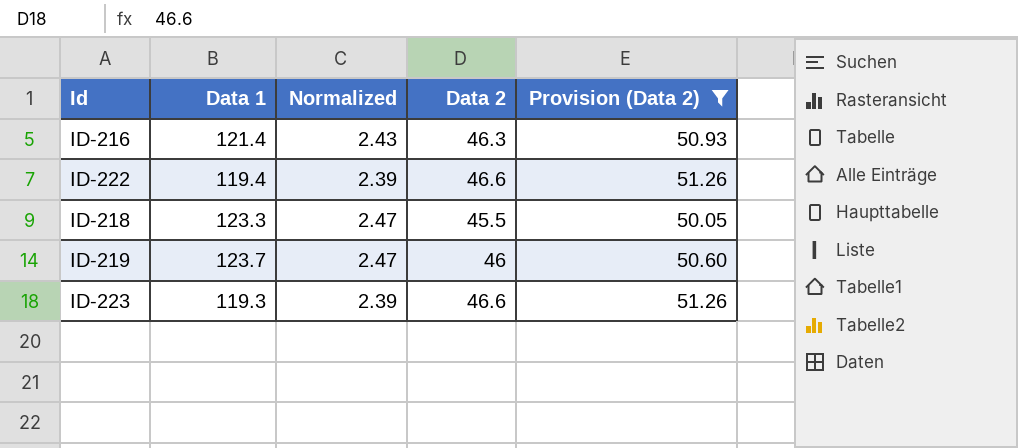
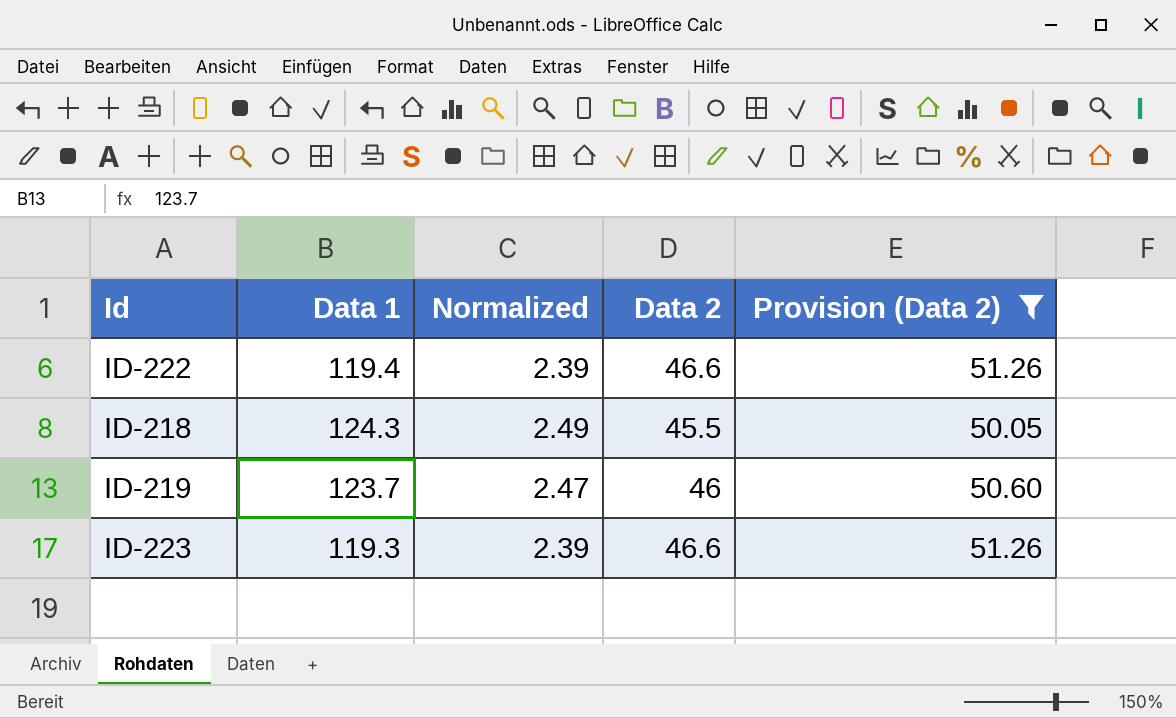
row ID-216: 121.4 | 2.43 | 46.3 | 50.93 -> none
ID-218 | Data 1: 123.3 -> 124.3
ID-218 | Normalized: 2.47 -> 2.49

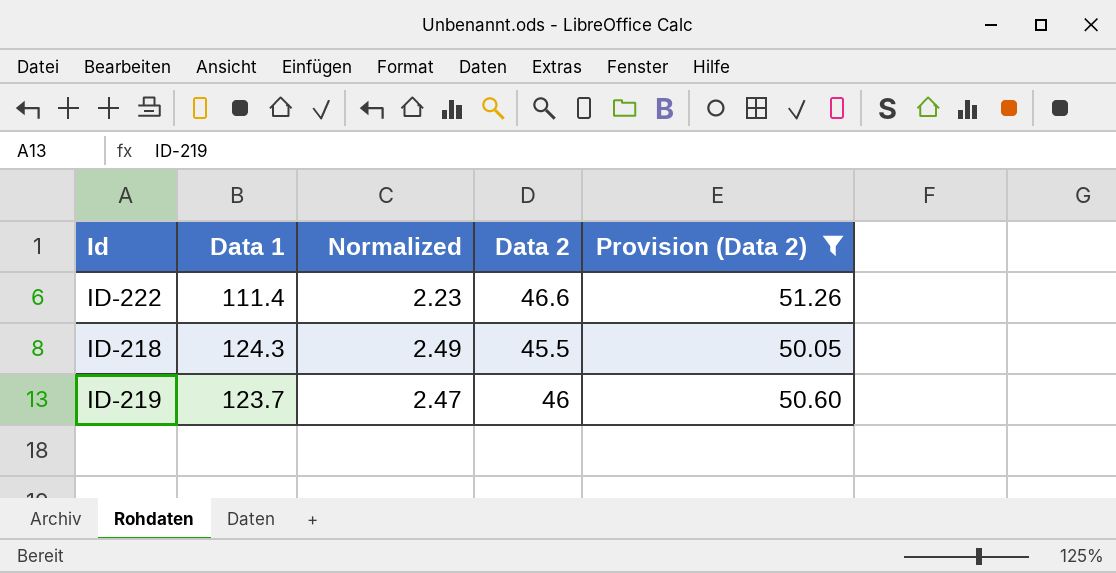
row ID-223: 119.3 | 2.39 | 46.6 | 51.26 -> none
ID-222 | Data 1: 119.4 -> 111.4
ID-222 | Normalized: 2.39 -> 2.23

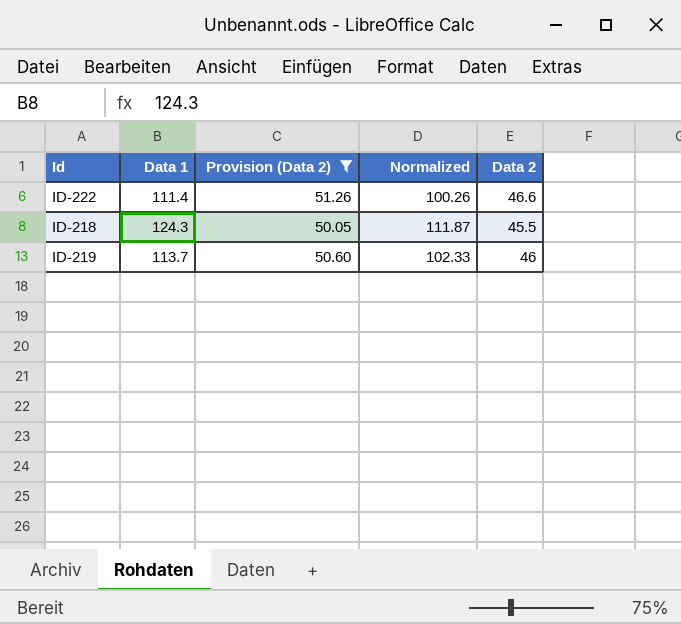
column Provision (Data 2) | position: 5 -> 3
column Normalized | formula: [Data 1] * 0.02 -> [Data 1] * 0.9
ID-219 | Data 1: 123.7 -> 113.7

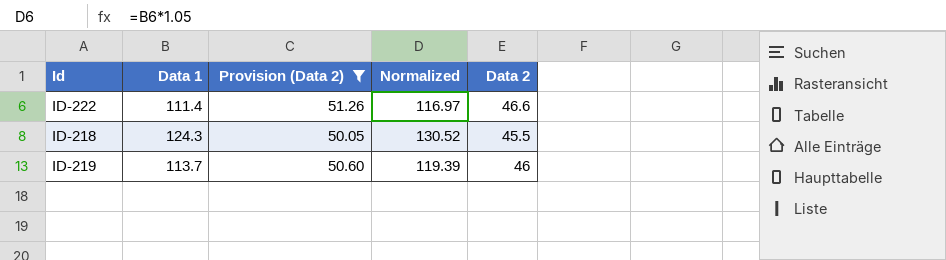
column Normalized | formula: [Data 1] * 0.9 -> [Data 1] * 1.05

